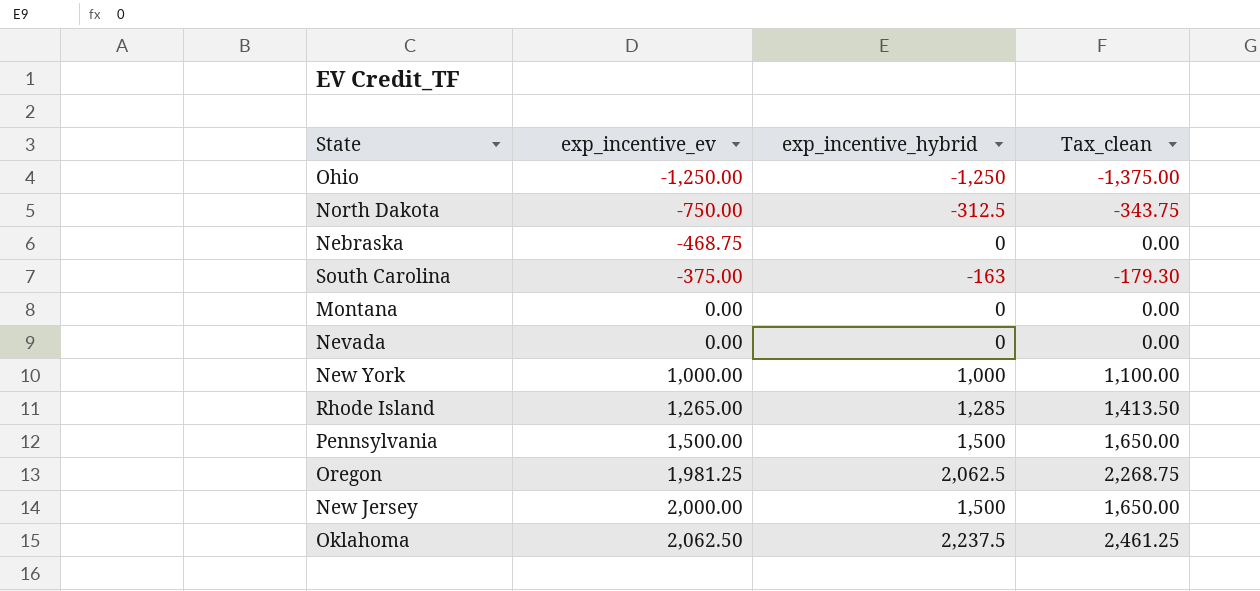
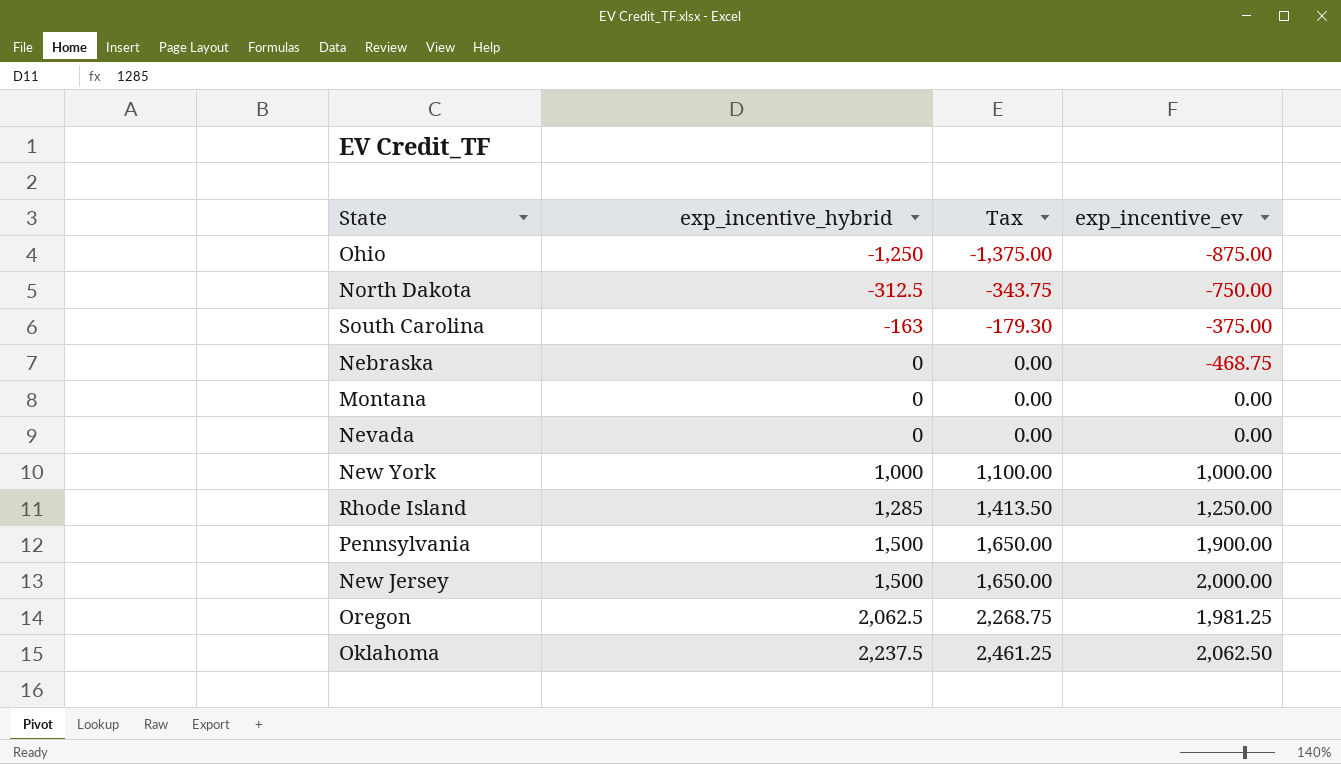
row order: exp_incentive_ev ascending -> exp_incentive_hybrid ascending
column name: Tax_clean -> Tax
column exp_incentive_ev | position: 2 -> 4
Ohio | exp_incentive_ev: -1,250.00 -> -875.00
Rhode Island | exp_incentive_ev: 1,265.00 -> 1,250.00
Pennsylvania | exp_incentive_ev: 1,500.00 -> 1,900.00

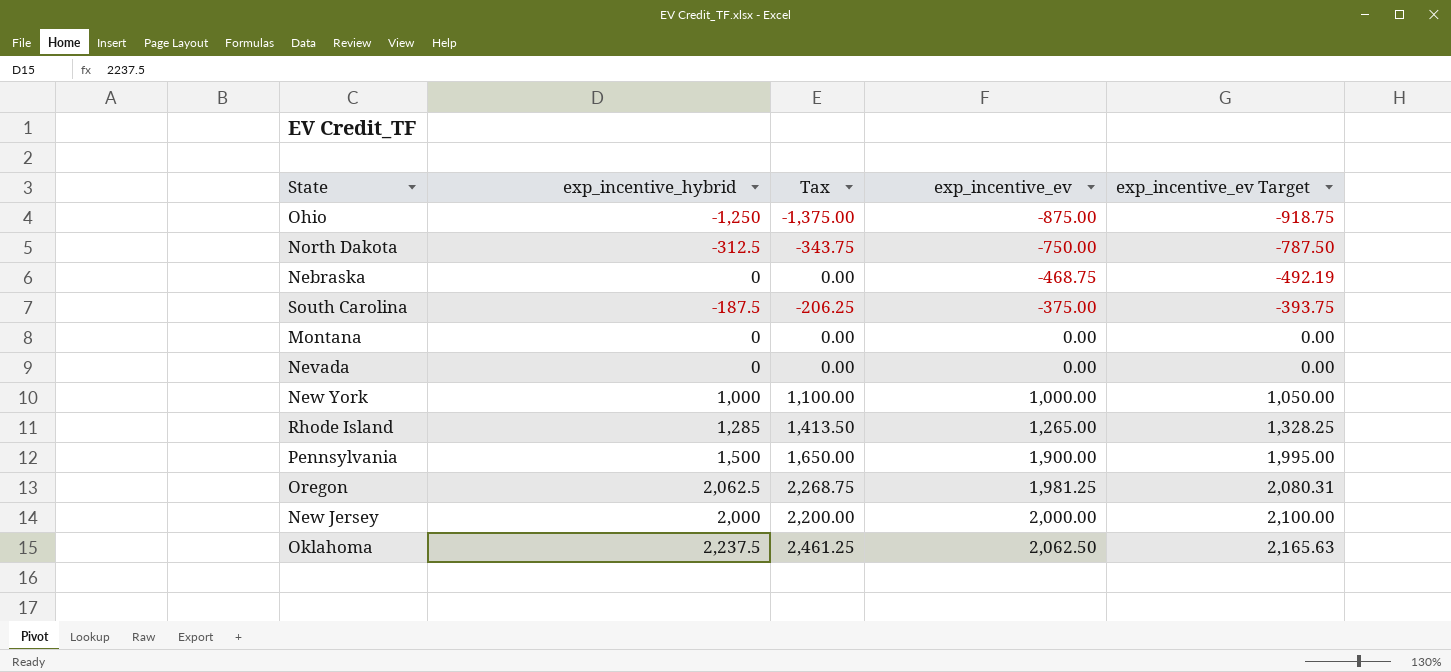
row order: exp_incentive_hybrid ascending -> exp_incentive_ev ascending
column exp_incentive_ev Target | formula: none -> [exp_incentive_ev] * 1.05
South Carolina | exp_incentive_hybrid: -163 -> -187.5
South Carolina | Tax: -179.30 -> -206.25
Rhode Island | exp_incentive_ev: 1,250.00 -> 1,265.00
New Jersey | exp_incentive_hybrid: 1,500 -> 2,000
New Jersey | Tax: 1,650.00 -> 2,200.00

